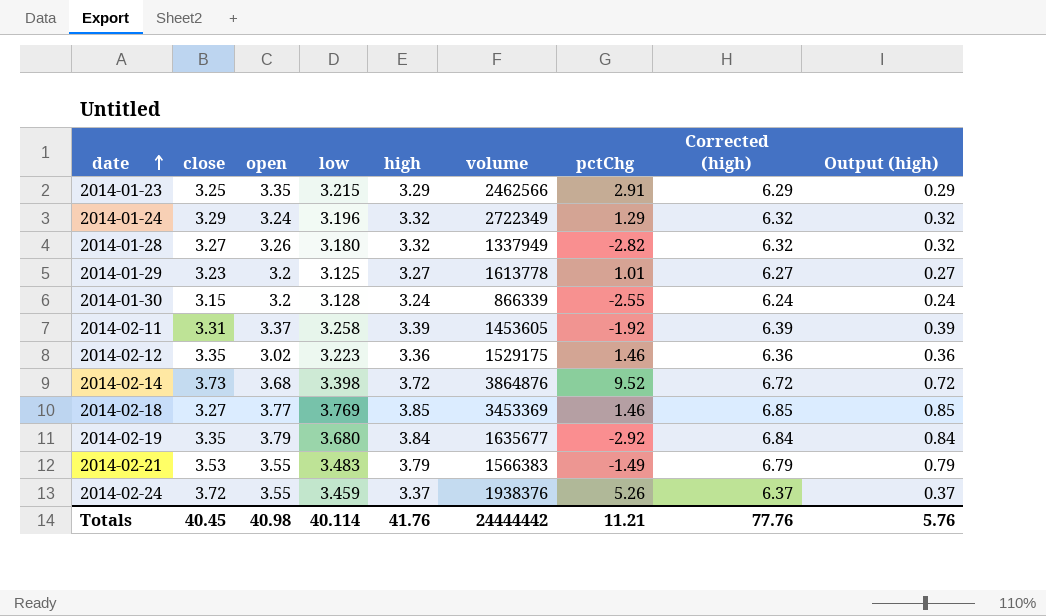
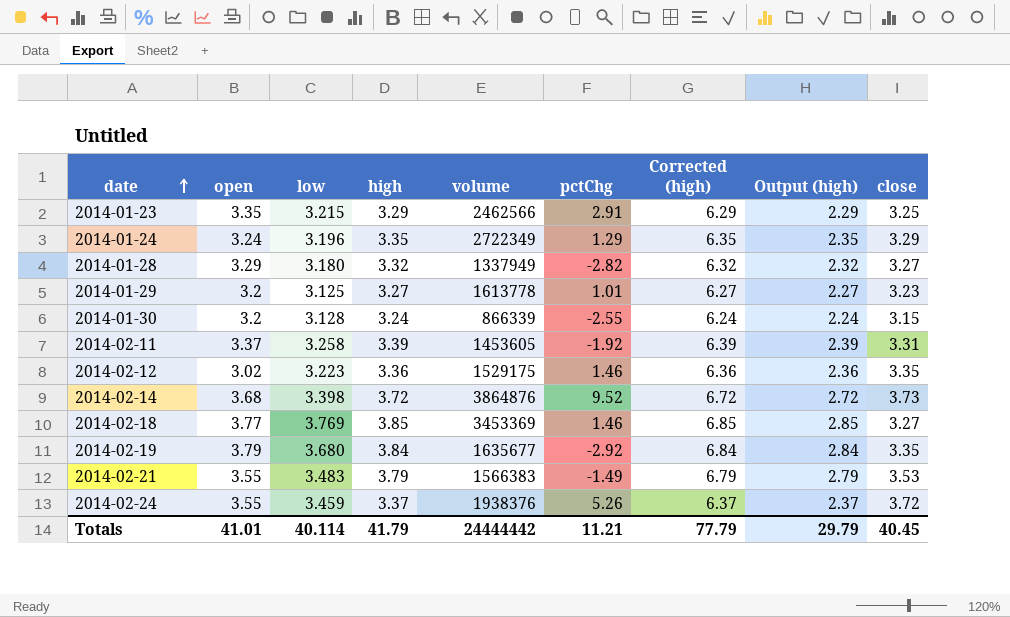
column Output (high) | formula: [high] - 3 -> [high] - 1
column close | position: 2 -> 9
2014-01-24 | high: 3.32 -> 3.35
2014-01-24 | Corrected (high): 6.32 -> 6.35
2014-01-28 | open: 3.26 -> 3.29
Totals | open: 40.98 -> 41.01
Totals | high: 41.76 -> 41.79
Totals | Corrected (high): 77.76 -> 77.79
Totals | Output (high): 5.76 -> 29.79

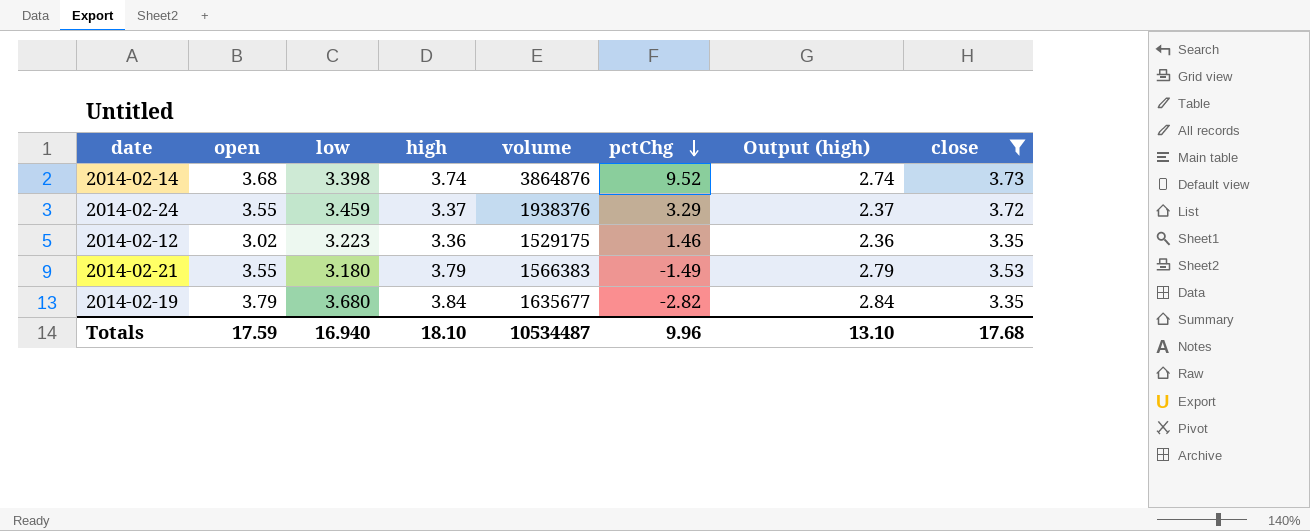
filter: none -> close >= 3.35
row order: date ascending -> pctChg descending
column Corrected (high) | formula: [high] + 3 -> none
2014-02-14 | high: 3.72 -> 3.74
2014-02-14 | Output (high): 2.72 -> 2.74
2014-02-24 | pctChg: 5.26 -> 3.29
2014-02-21 | low: 3.483 -> 3.180
2014-02-19 | pctChg: -2.92 -> -2.82
Totals | open: 41.01 -> 17.59
Totals | low: 40.114 -> 16.940
Totals | high: 41.79 -> 18.10
Totals | volume: 24444442 -> 10534487
Totals | pctChg: 11.21 -> 9.96
Totals | Output (high): 29.79 -> 13.10
Totals | close: 40.45 -> 17.68

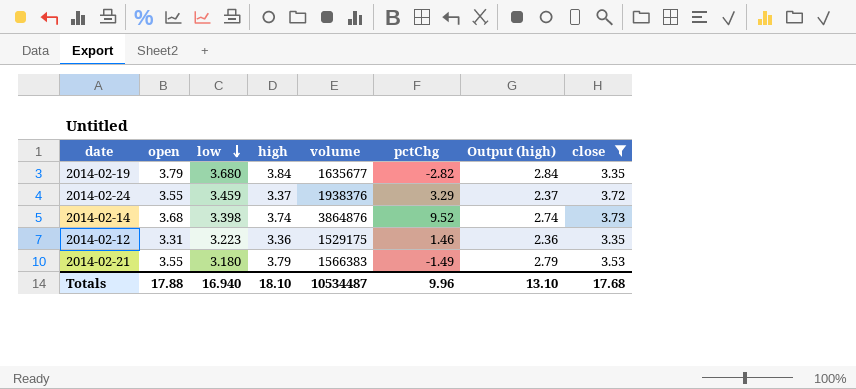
row order: pctChg descending -> low descending
2014-02-12 | open: 3.02 -> 3.31
Totals | open: 17.59 -> 17.88

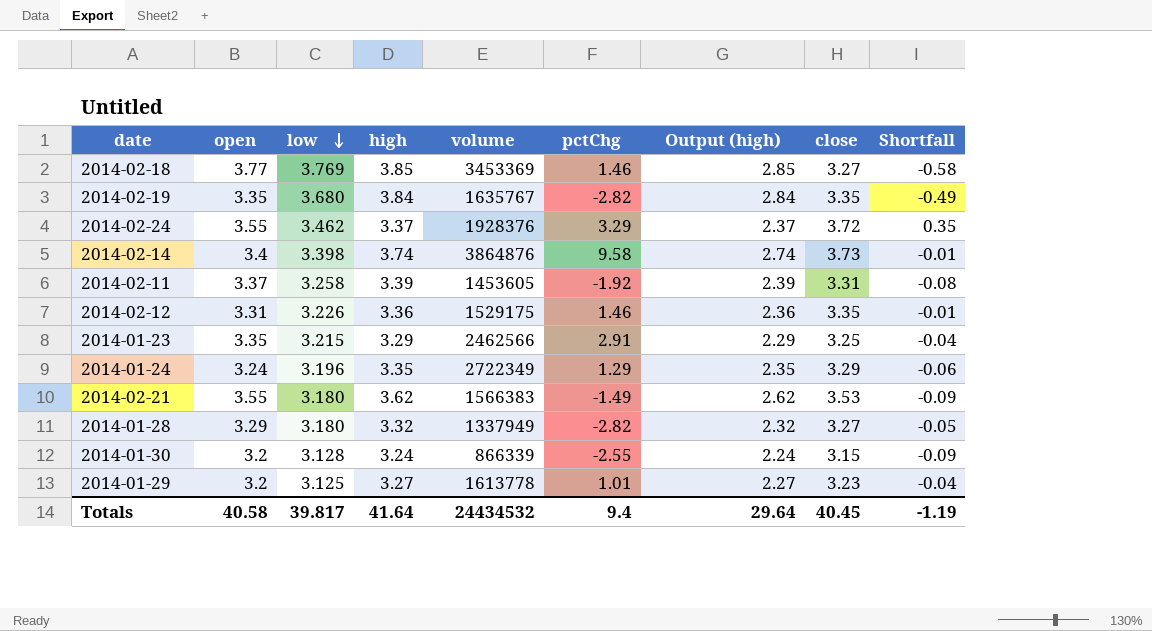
filter: close >= 3.35 -> none
column Shortfall | formula: none -> [close] - [high]
2014-02-19 | open: 3.79 -> 3.35
2014-02-19 | volume: 1635677 -> 1635767
2014-02-24 | low: 3.459 -> 3.462
2014-02-24 | volume: 1938376 -> 1928376
2014-02-14 | open: 3.68 -> 3.4
2014-02-14 | pctChg: 9.52 -> 9.58
2014-02-12 | low: 3.223 -> 3.226
2014-02-21 | high: 3.79 -> 3.62
2014-02-21 | Output (high): 2.79 -> 2.62
Totals | open: 17.88 -> 40.58
Totals | low: 16.940 -> 39.817
Totals | high: 18.10 -> 41.64
Totals | volume: 10534487 -> 24434532
Totals | pctChg: 9.96 -> 9.4
Totals | Output (high): 13.10 -> 29.64
Totals | close: 17.68 -> 40.45

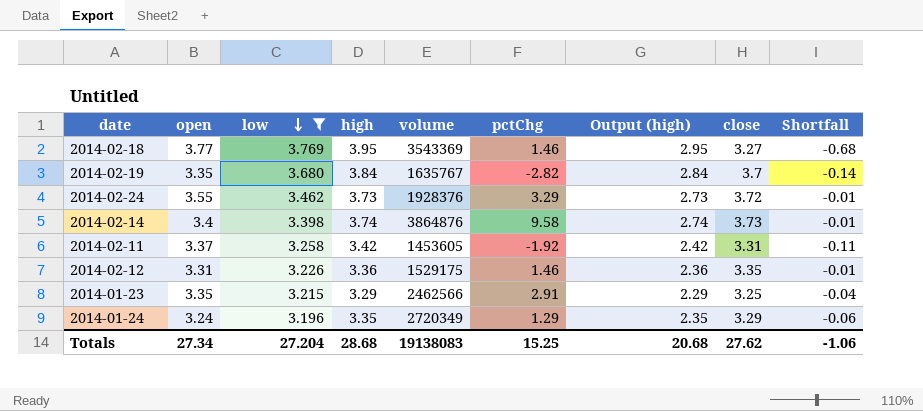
filter: none -> low >= 3.196
2014-02-18 | high: 3.85 -> 3.95
2014-02-18 | volume: 3453369 -> 3543369
2014-02-18 | Output (high): 2.85 -> 2.95
2014-02-18 | Shortfall: -0.58 -> -0.68
2014-02-19 | close: 3.35 -> 3.7
2014-02-19 | Shortfall: -0.49 -> -0.14
2014-02-24 | high: 3.37 -> 3.73
2014-02-24 | Output (high): 2.37 -> 2.73
2014-02-24 | Shortfall: 0.35 -> -0.01
2014-02-11 | high: 3.39 -> 3.42
2014-02-11 | Output (high): 2.39 -> 2.42
2014-02-11 | Shortfall: -0.08 -> -0.11
2014-01-24 | volume: 2722349 -> 2720349
Totals | open: 40.58 -> 27.34
Totals | low: 39.817 -> 27.204
Totals | high: 41.64 -> 28.68
Totals | volume: 24434532 -> 19138083
Totals | pctChg: 9.4 -> 15.25
Totals | Output (high): 29.64 -> 20.68
Totals | close: 40.45 -> 27.62
Totals | Shortfall: -1.19 -> -1.06

